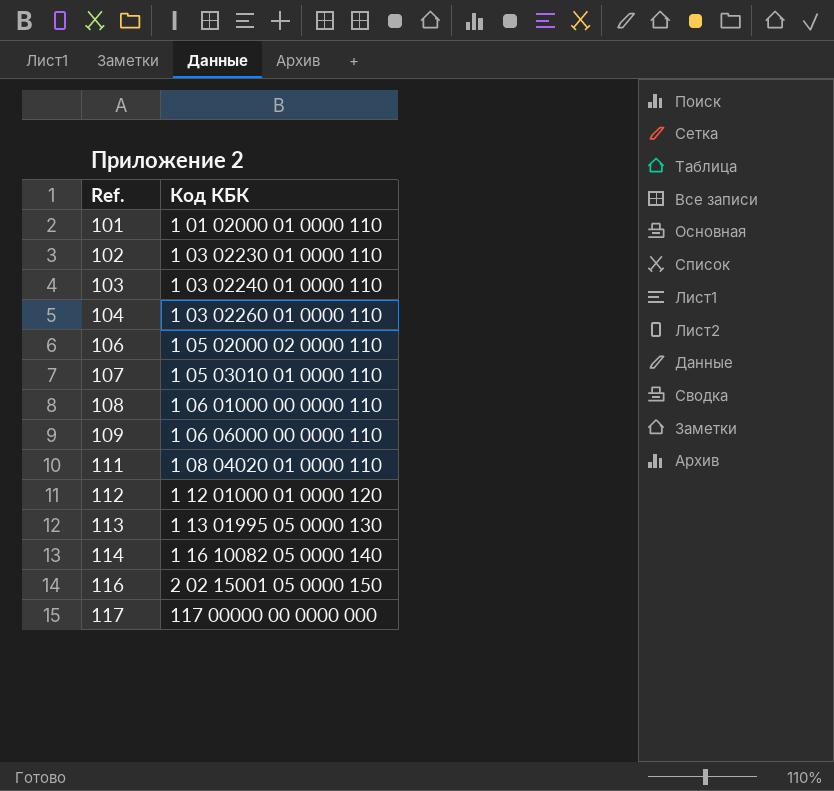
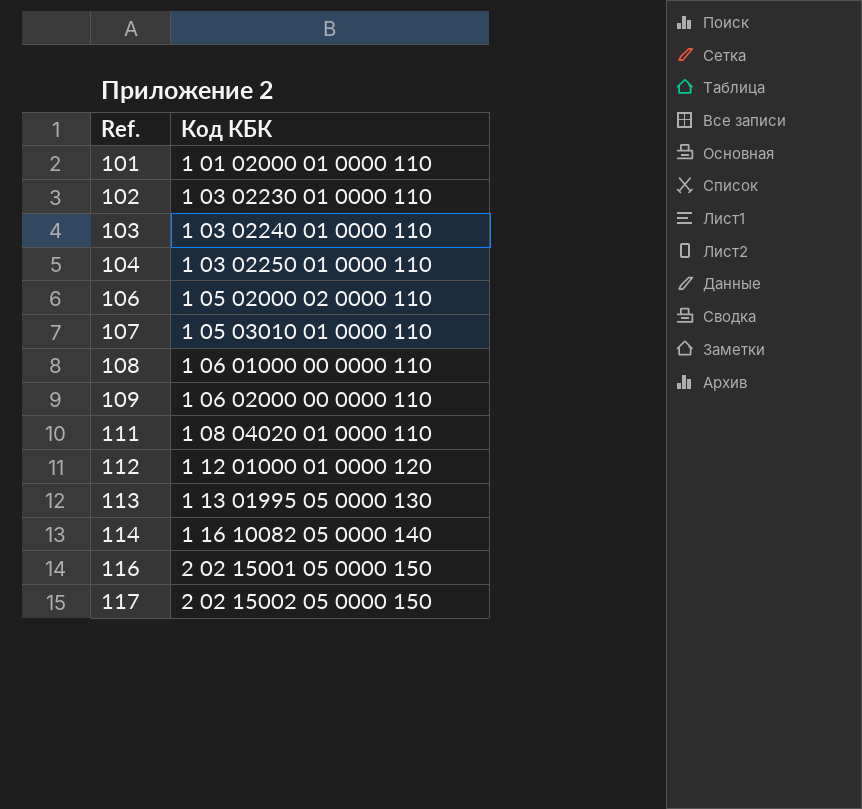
104 | Код КБК: 1 03 02260 01 0000 110 -> 1 03 02250 01 0000 110
109 | Код КБК: 1 06 06000 00 0000 110 -> 1 06 02000 00 0000 110
117 | Код КБК: 117 00000 00 0000 000 -> 2 02 15002 05 0000 150

